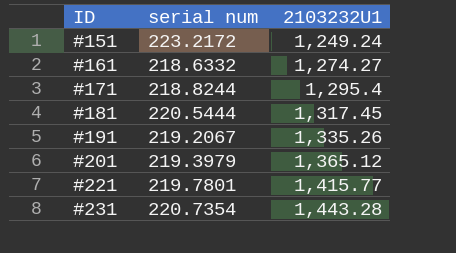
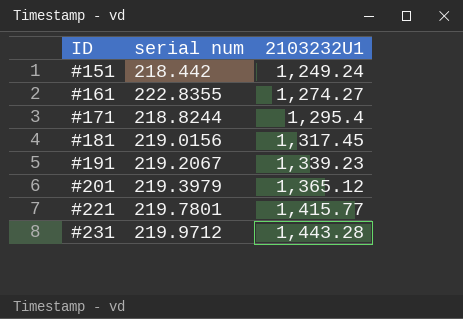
#151 | serial num: 223.2172 -> 218.442
#161 | serial num: 218.6332 -> 222.8355
#181 | serial num: 220.5444 -> 219.0156
#191 | 2103232U1: 1,335.26 -> 1,339.23
#231 | serial num: 220.7354 -> 219.9712

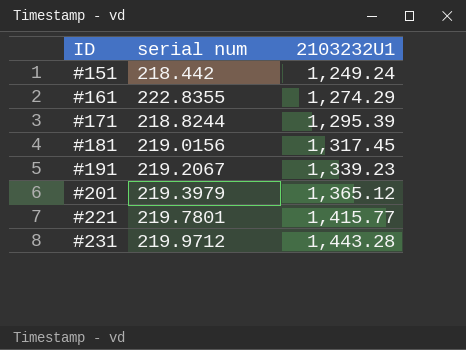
#161 | 2103232U1: 1,274.27 -> 1,274.29
#171 | 2103232U1: 1,295.4 -> 1,295.39

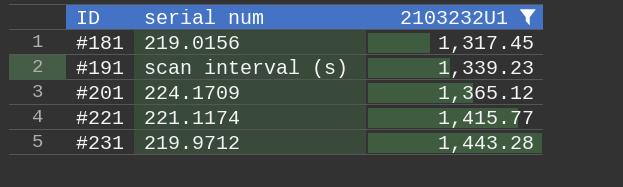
filter: none -> 2103232U1 >= 1,317.45
#191 | serial num: 219.2067 -> scan interval (s)
#201 | serial num: 219.3979 -> 224.1709
#221 | serial num: 219.7801 -> 221.1174

